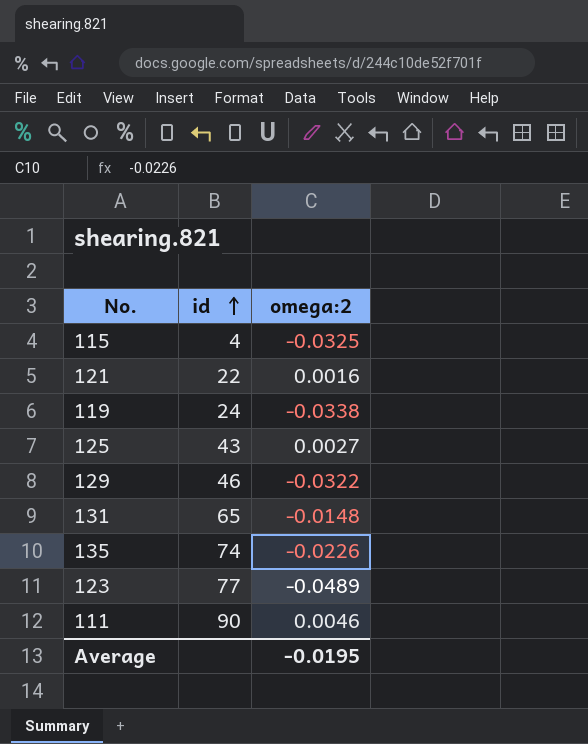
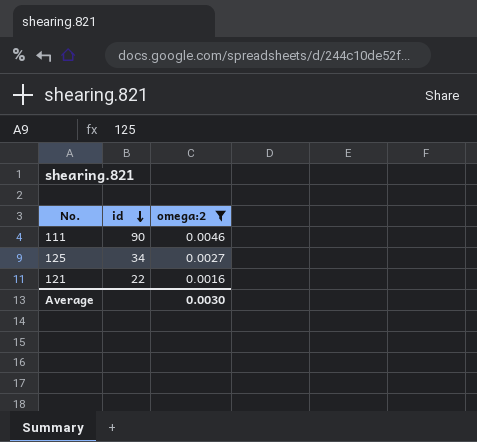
filter: none -> omega:2 >= 0.0016
row order: id ascending -> id descending
125 | id: 43 -> 34
Average | omega:2: -0.0195 -> 0.0030

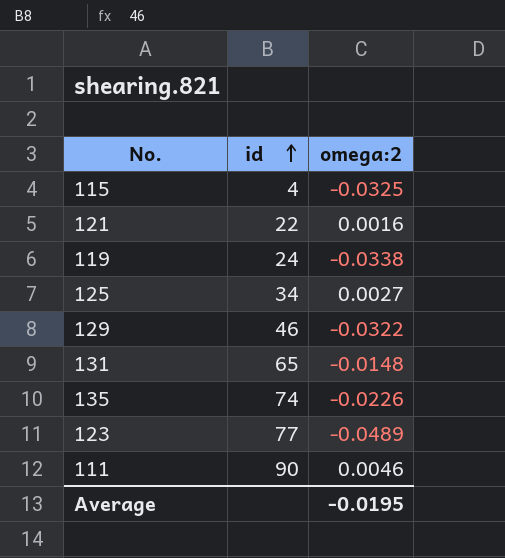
filter: omega:2 >= 0.0016 -> none
row order: id descending -> id ascending
Average | omega:2: 0.0030 -> -0.0195

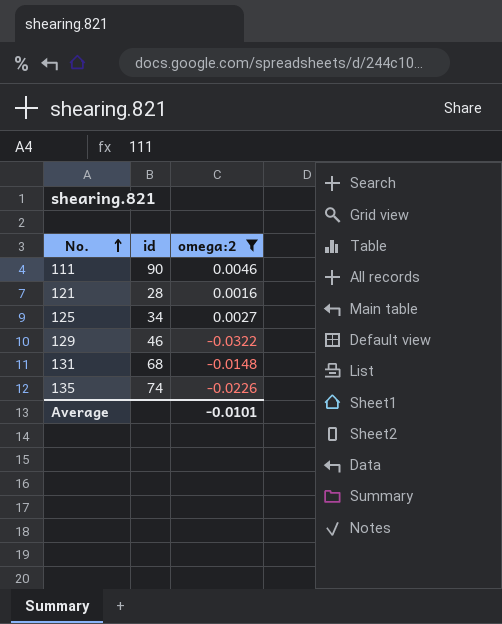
filter: none -> omega:2 >= -0.0322
row order: id ascending -> No. ascending
121 | id: 22 -> 28
131 | id: 65 -> 68
Average | omega:2: -0.0195 -> -0.0101

